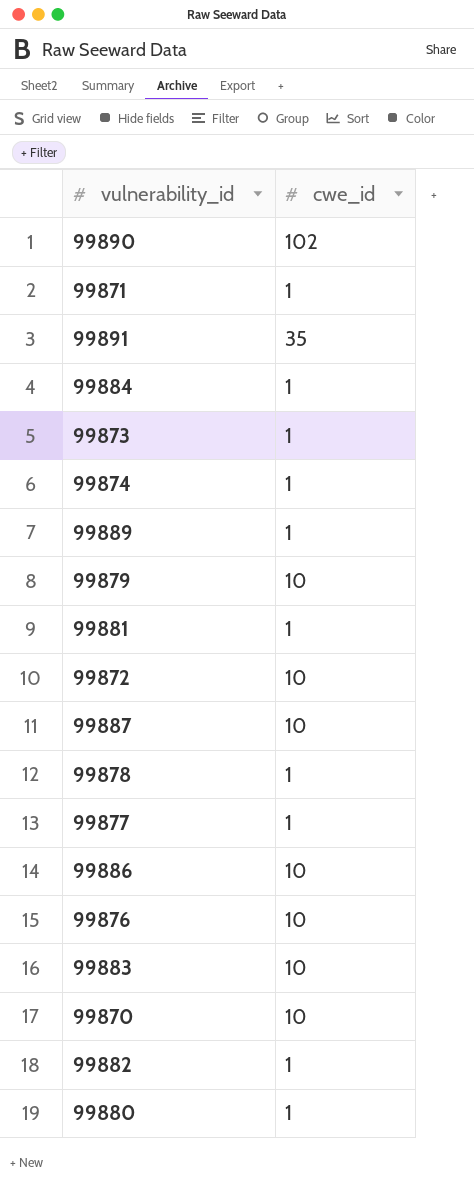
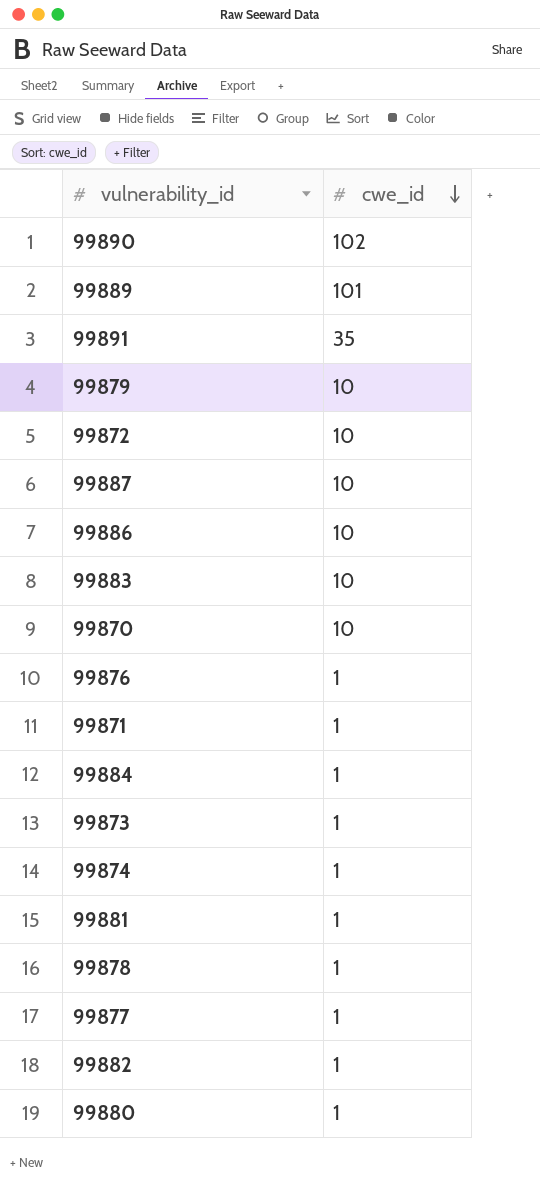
row order: none -> cwe_id descending
99889 | cwe_id: 1 -> 101
99876 | cwe_id: 10 -> 1

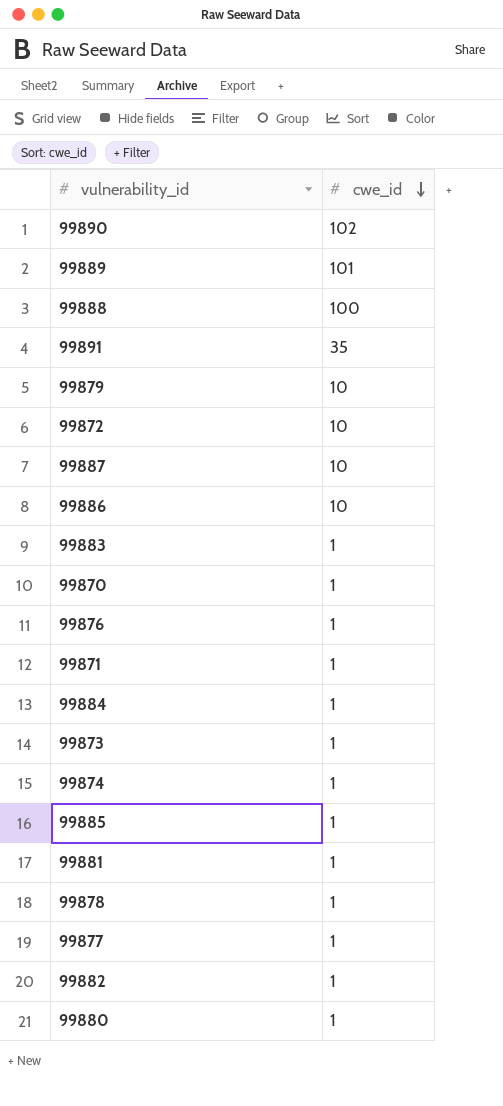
row 99888: none -> 100
99883 | cwe_id: 10 -> 1
99870 | cwe_id: 10 -> 1
row 99885: none -> 1

